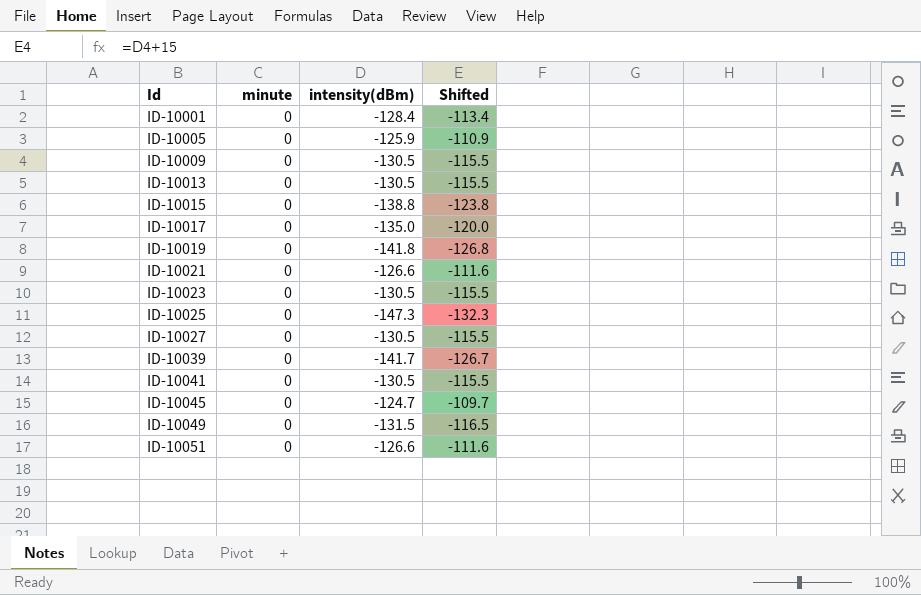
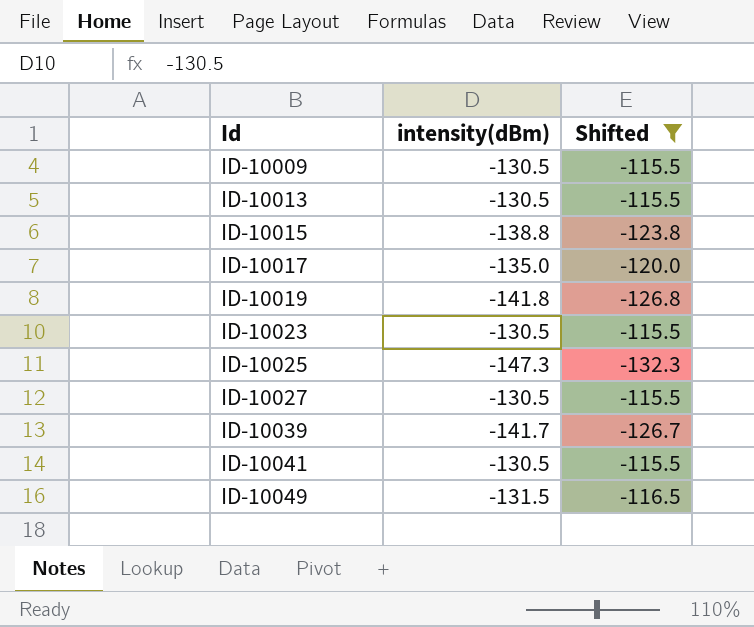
filter: none -> Shifted <= -115.5
column minute | position: 2 -> none

